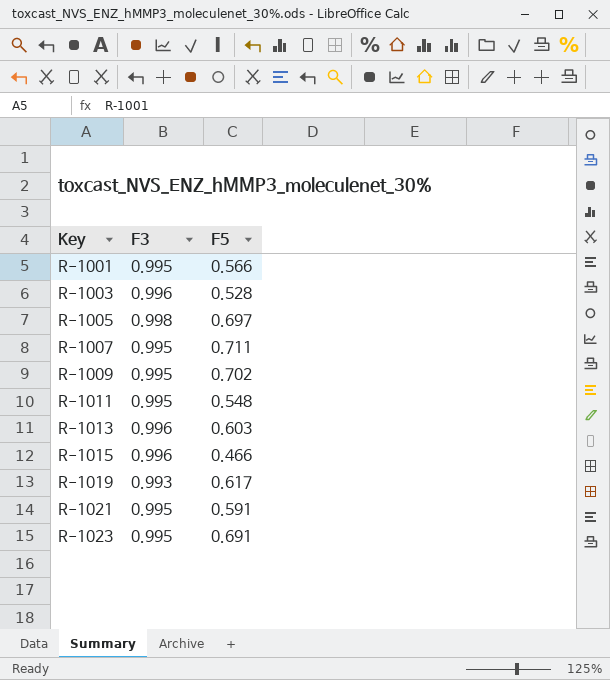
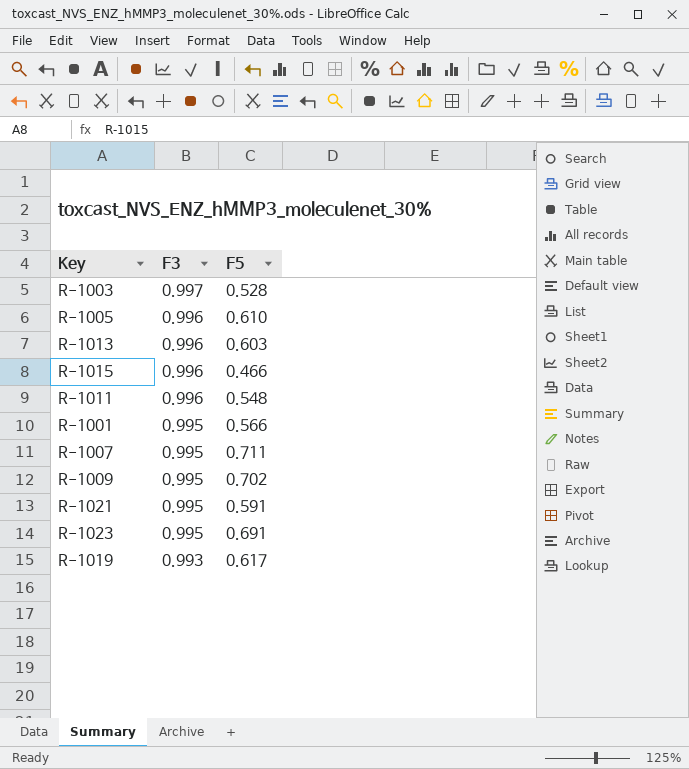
row order: Key ascending -> F3 descending
R-1003 | F3: 0.996 -> 0.997
R-1005 | F3: 0.998 -> 0.996
R-1005 | F5: 0.697 -> 0.610
R-1011 | F3: 0.995 -> 0.996

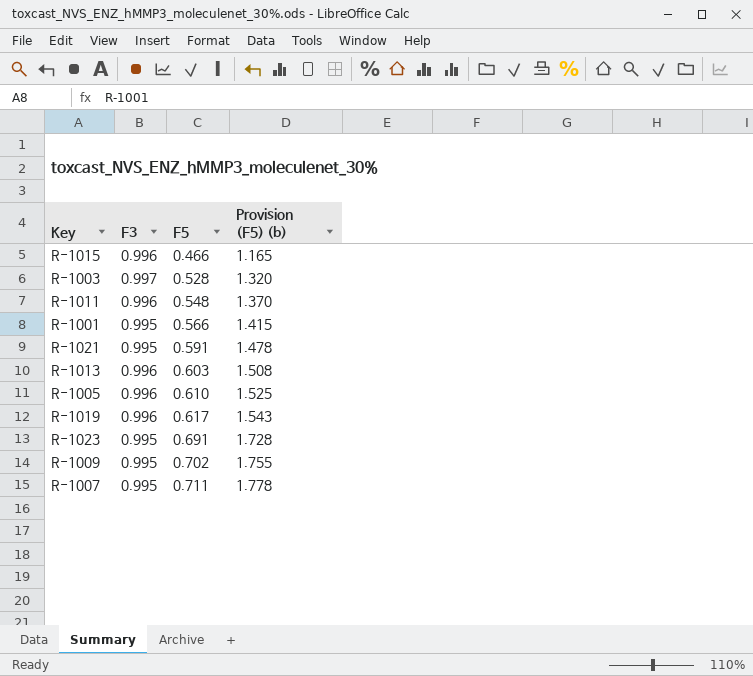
row order: F3 descending -> F5 ascending
column Provision (F5) (b) | formula: none -> [F5] * 2.5
R-1019 | F3: 0.993 -> 0.996

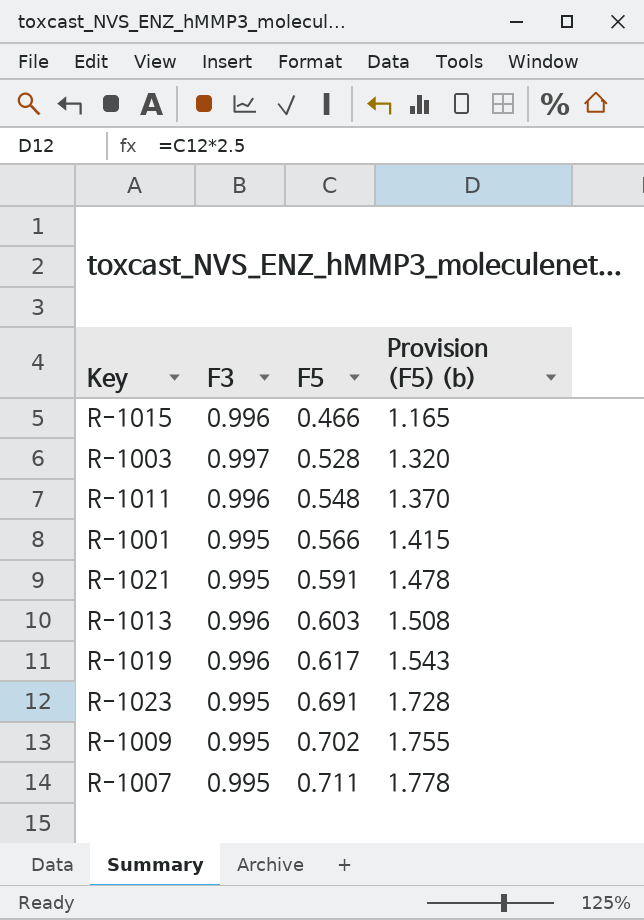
row R-1005: 0.996 | 0.610 | 1.525 -> none

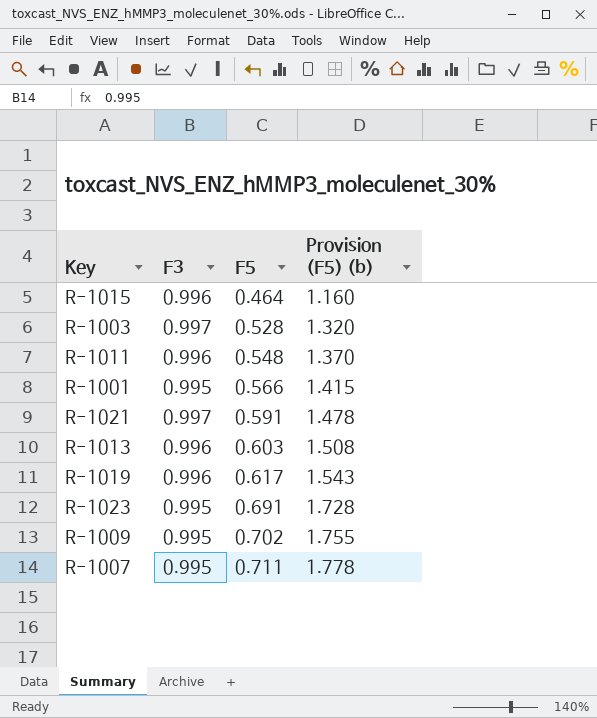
R-1015 | F5: 0.466 -> 0.464
R-1015 | Provision (F5) (b): 1.165 -> 1.160
R-1021 | F3: 0.995 -> 0.997

